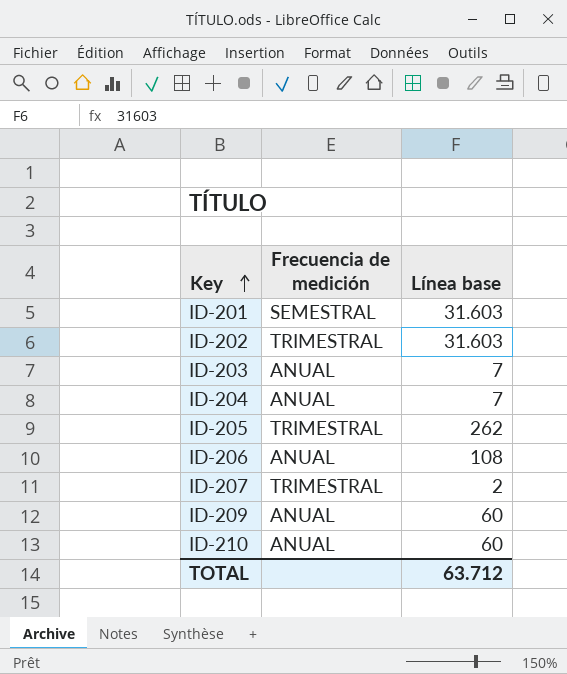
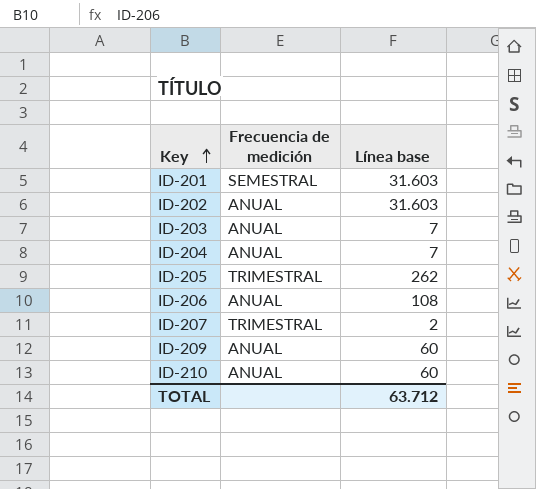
ID-202 | Frecuencia de medición: TRIMESTRAL -> ANUAL

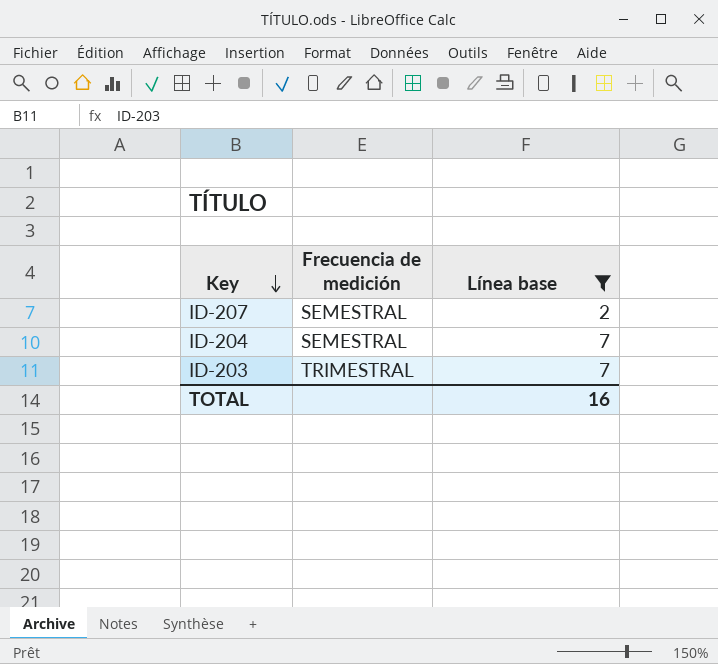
filter: none -> Línea base <= 7
row order: Key ascending -> Key descending
ID-207 | Frecuencia de medición: TRIMESTRAL -> SEMESTRAL
ID-204 | Frecuencia de medición: ANUAL -> SEMESTRAL
ID-203 | Frecuencia de medición: ANUAL -> TRIMESTRAL
TOTAL | Línea base: 63.712 -> 16

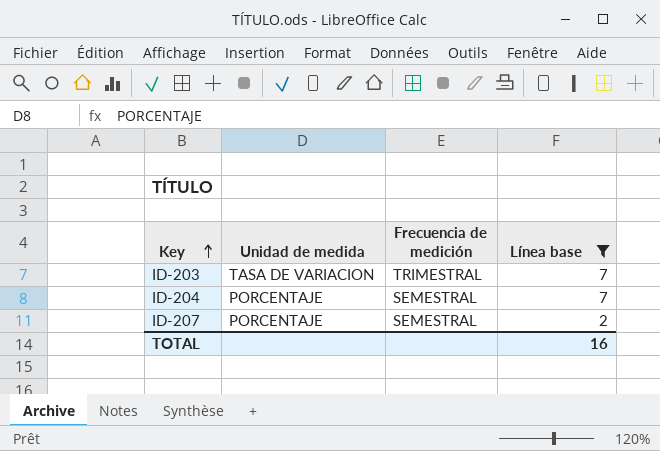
row order: Key descending -> Key ascending
column Unidad de medida | position: none -> 2

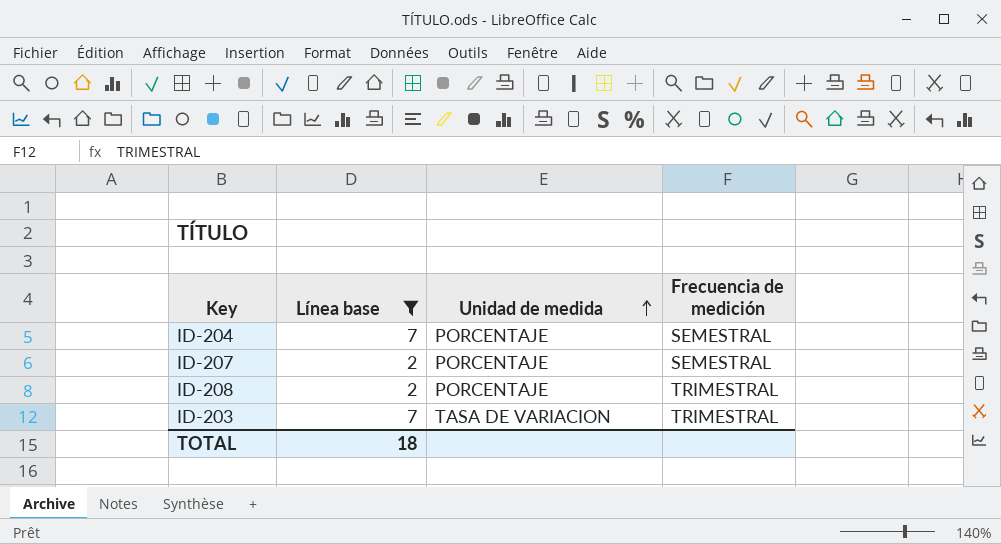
row order: Key ascending -> Unidad de medida ascending
column Línea base | position: 4 -> 2
row ID-208: none -> 2 | PORCENTAJE | TRIMESTRAL
TOTAL | Línea base: 16 -> 18

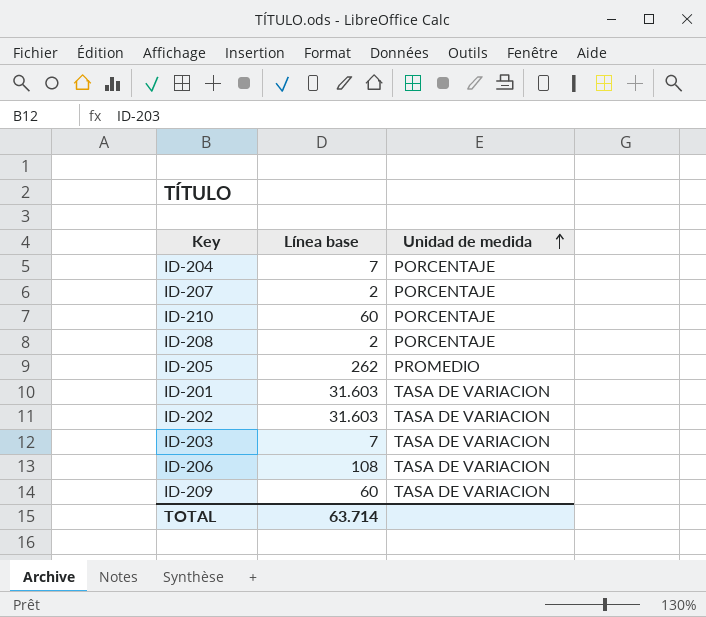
filter: Línea base <= 7 -> none
column Frecuencia de medición | position: 4 -> none
TOTAL | Línea base: 18 -> 63.714

